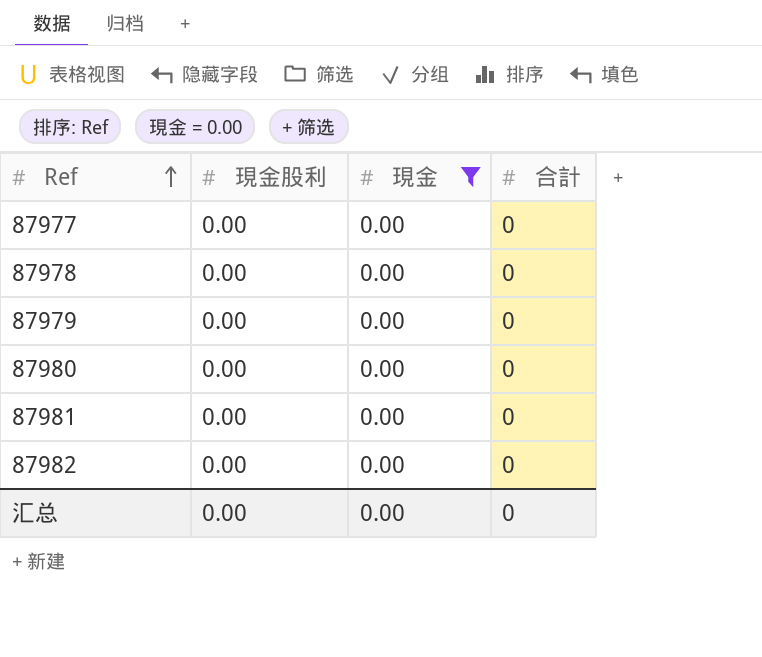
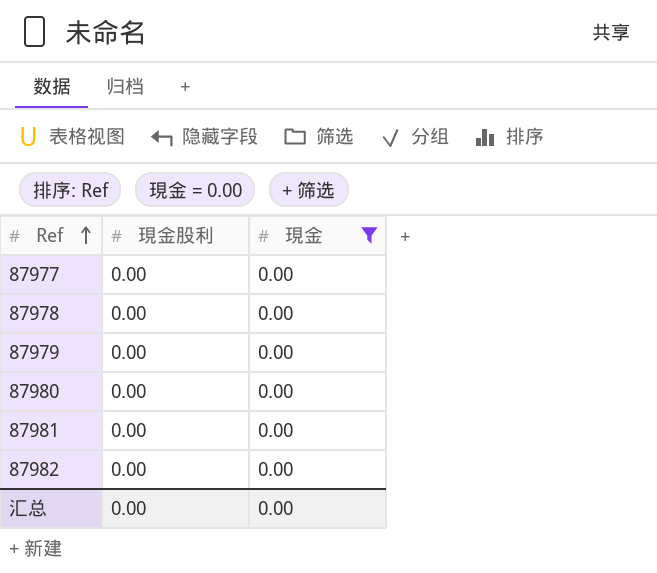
column 合計 | position: 4 -> none

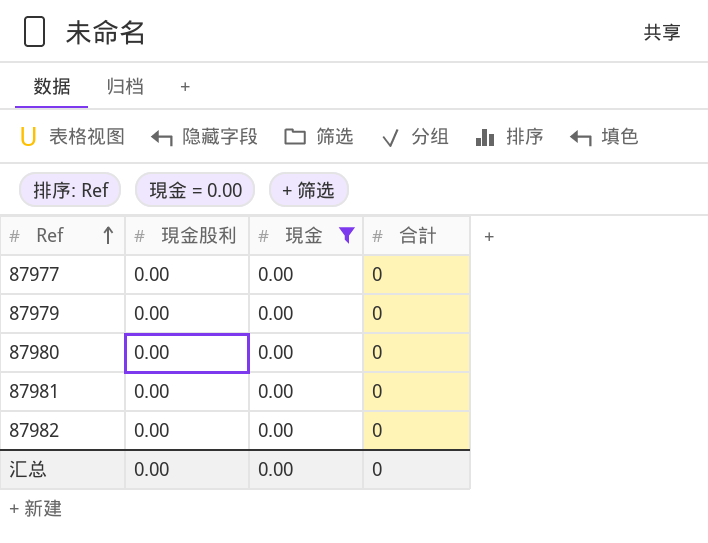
column 合計 | position: none -> 4
row 87978: 0.00 | 0.00 -> none

